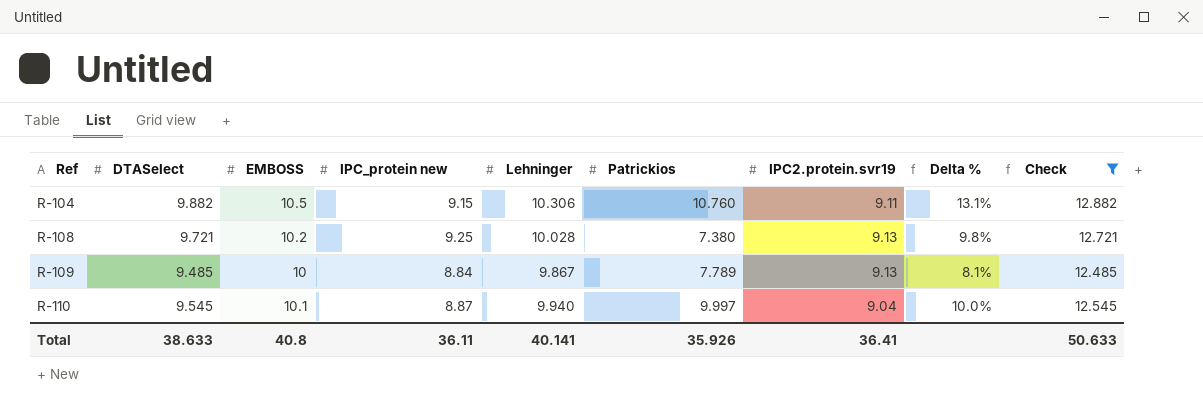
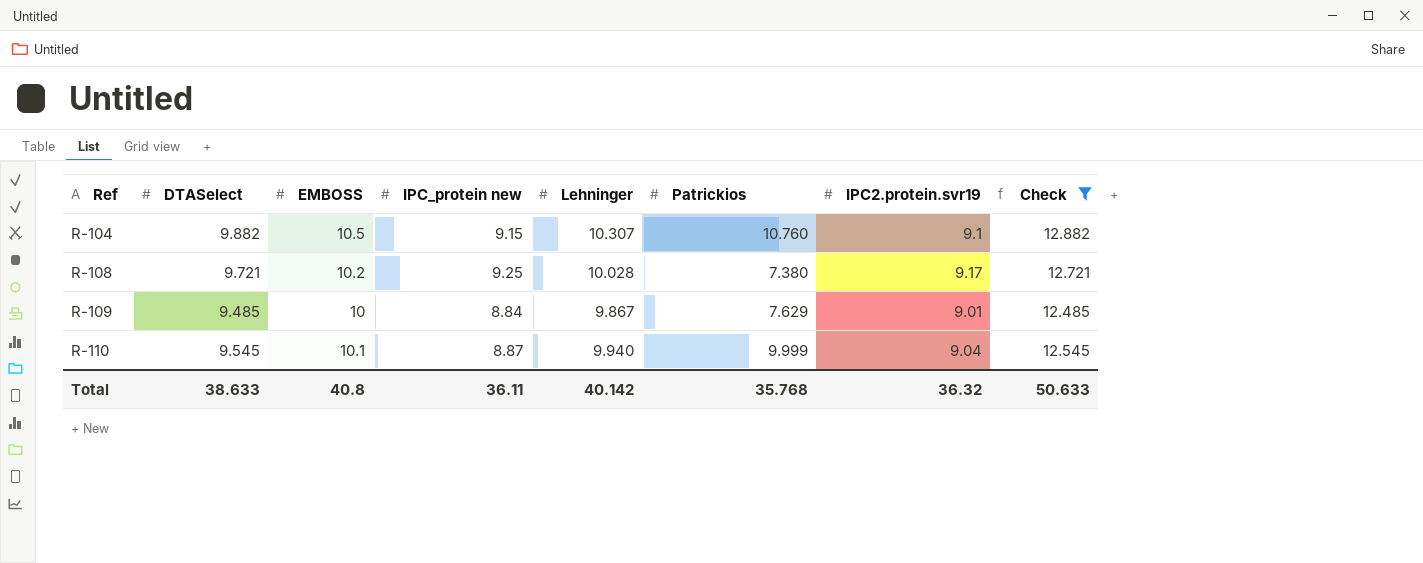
column Delta % | formula: ([Lehninger] - [IPC2.protein.svr19]) / [IPC2.protein.svr19] -> none
R-104 | Lehninger: 10.306 -> 10.307
R-104 | IPC2.protein.svr19: 9.11 -> 9.1
R-108 | IPC2.protein.svr19: 9.13 -> 9.17
R-109 | Patrickios: 7.789 -> 7.629
R-109 | IPC2.protein.svr19: 9.13 -> 9.01
R-110 | Patrickios: 9.997 -> 9.999
Total | Lehninger: 40.141 -> 40.142
Total | Patrickios: 35.926 -> 35.768
Total | IPC2.protein.svr19: 36.41 -> 36.32

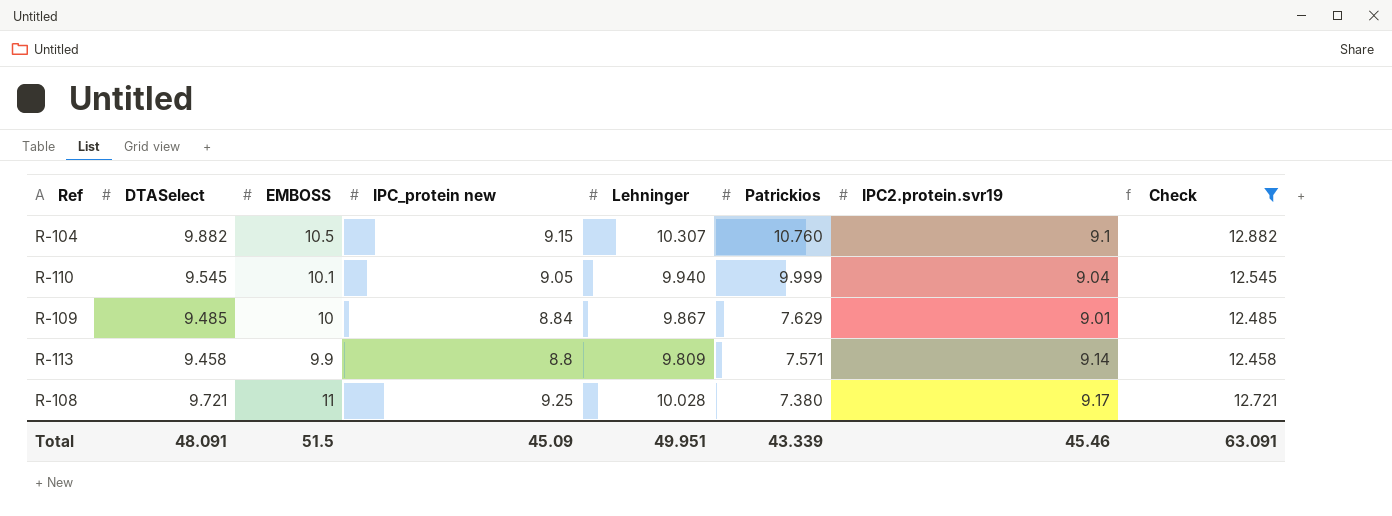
row order: Ref ascending -> Patrickios descending
R-110 | IPC_protein new: 8.87 -> 9.05
row R-113: none -> 9.458 | 9.9 | 8.8 | 9.809 | 7.571 | 9.14 | 12.458
R-108 | EMBOSS: 10.2 -> 11
Total | DTASelect: 38.633 -> 48.091
Total | EMBOSS: 40.8 -> 51.5
Total | IPC_protein new: 36.11 -> 45.09
Total | Lehninger: 40.142 -> 49.951
Total | Patrickios: 35.768 -> 43.339
Total | IPC2.protein.svr19: 36.32 -> 45.46
Total | Check: 50.633 -> 63.091

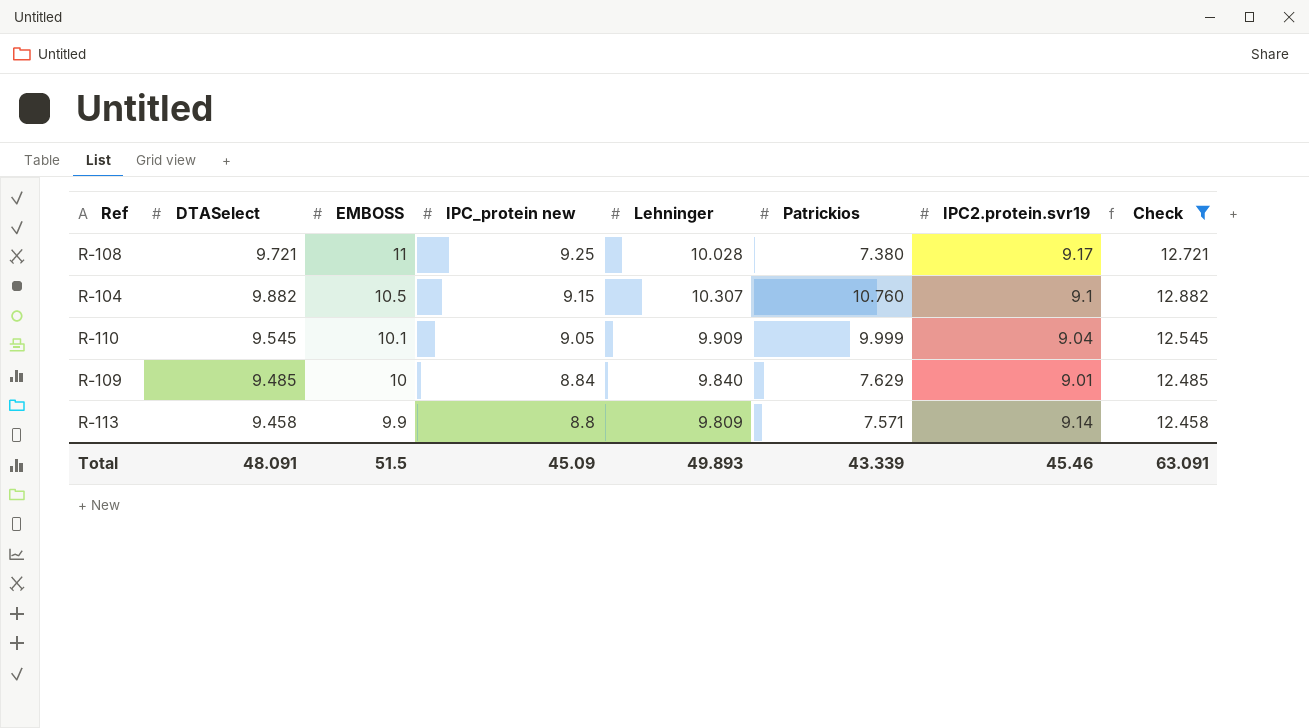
row order: Patrickios descending -> EMBOSS descending
R-110 | Lehninger: 9.940 -> 9.909
R-109 | Lehninger: 9.867 -> 9.840
Total | Lehninger: 49.951 -> 49.893

